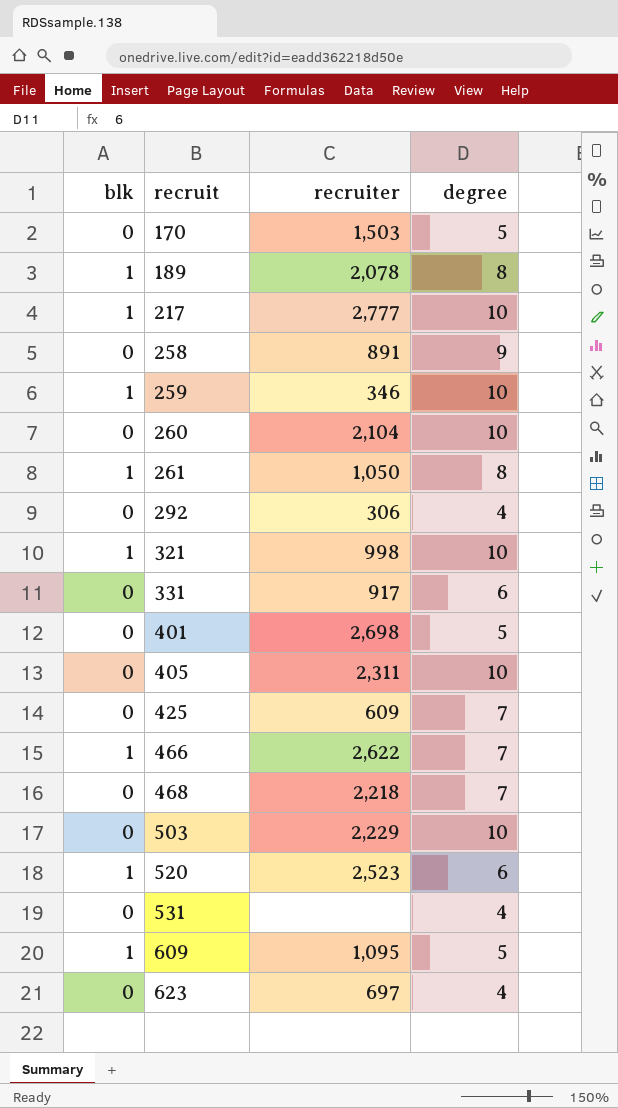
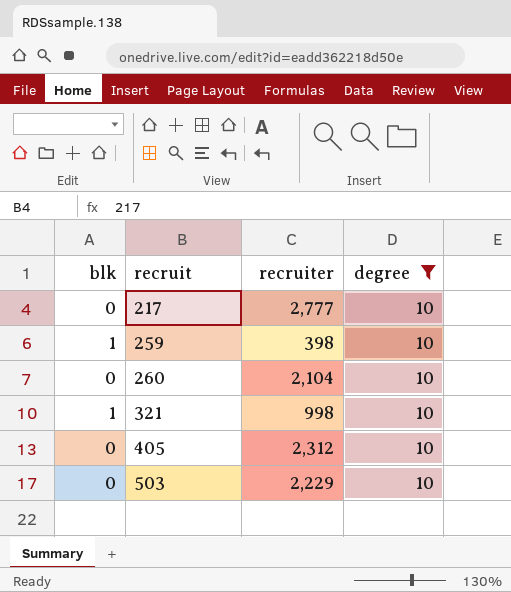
filter: none -> degree = 10
217 | blk: 1 -> 0
259 | recruiter: 346 -> 398
405 | recruiter: 2,311 -> 2,312

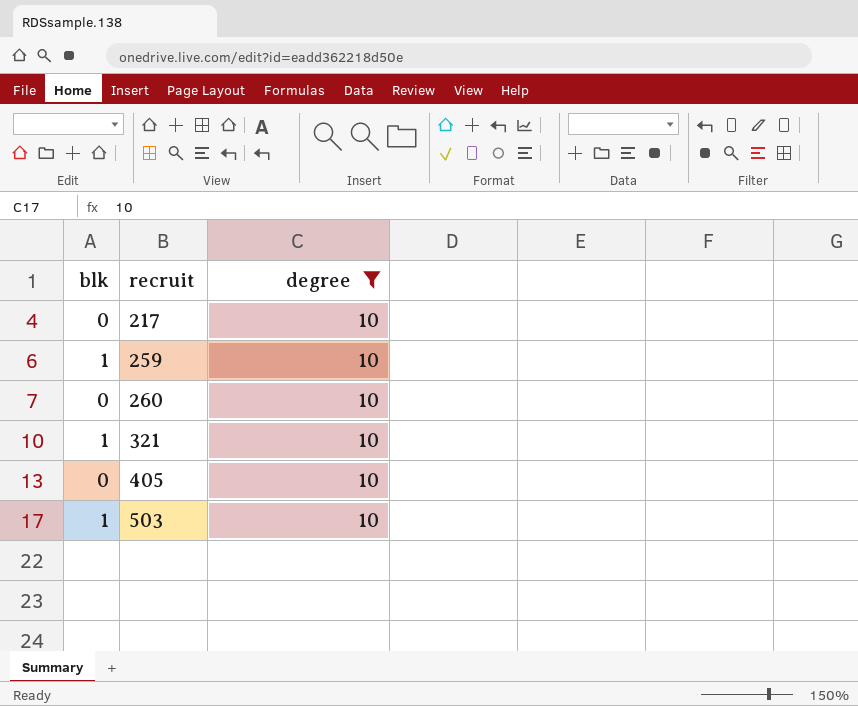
column recruiter | position: 3 -> none
503 | blk: 0 -> 1

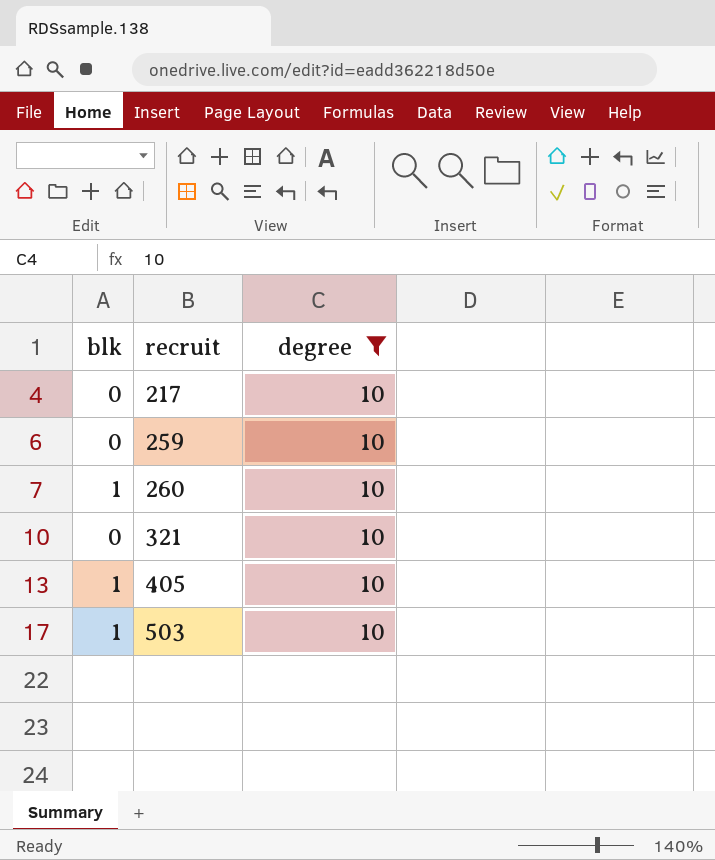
259 | blk: 1 -> 0
260 | blk: 0 -> 1
321 | blk: 1 -> 0
405 | blk: 0 -> 1

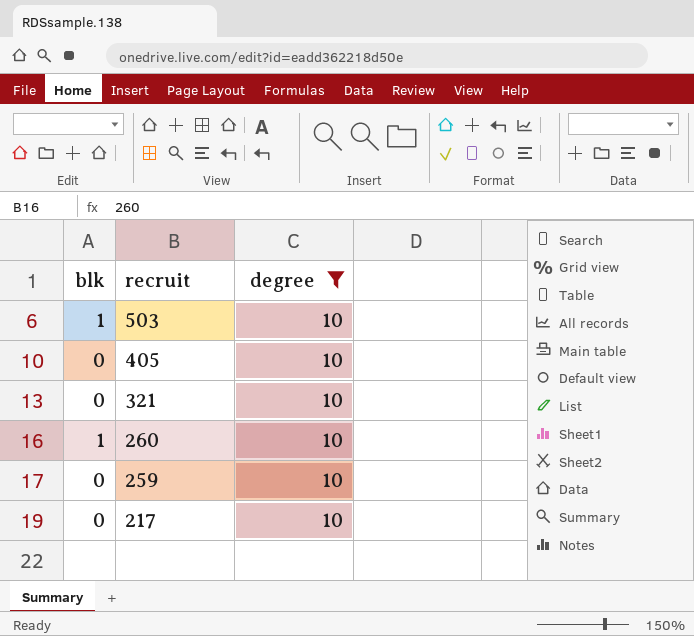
row order: recruit ascending -> recruit descending
405 | blk: 1 -> 0

